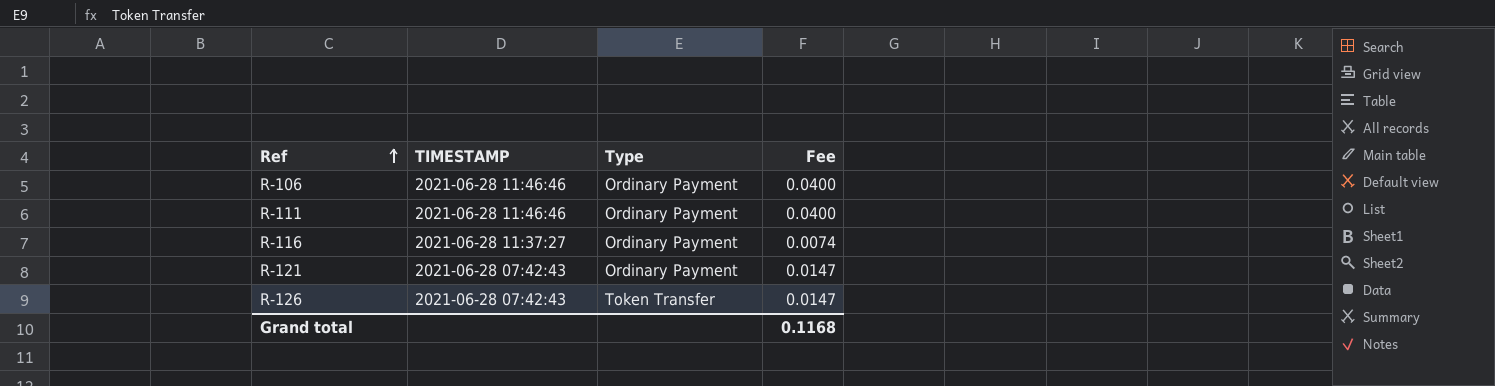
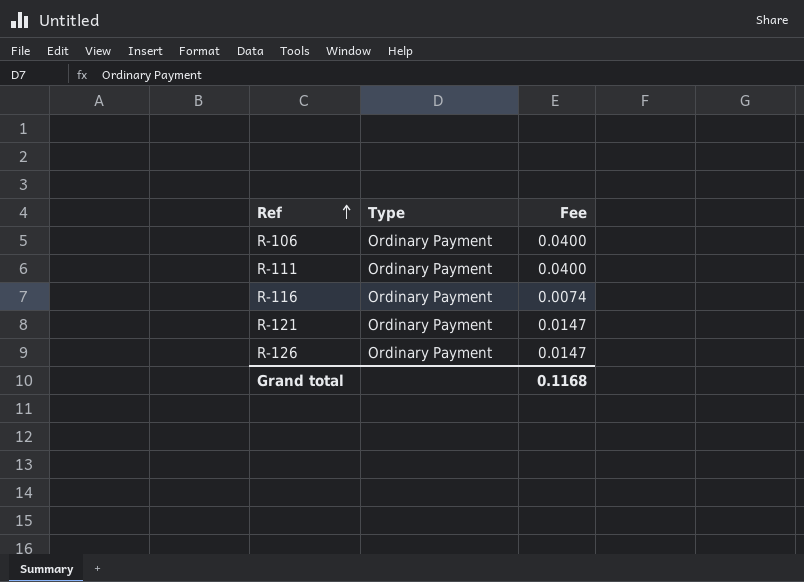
column TIMESTAMP | position: 2 -> none
R-126 | Type: Token Transfer -> Ordinary Payment

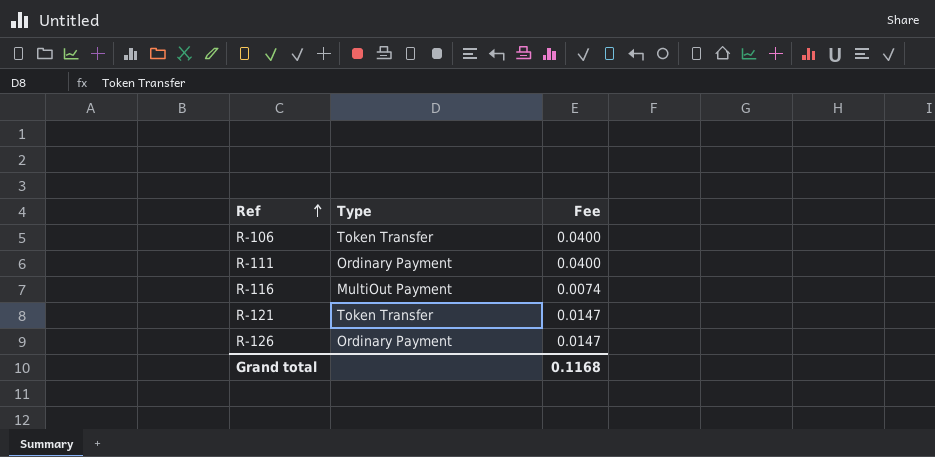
R-106 | Type: Ordinary Payment -> Token Transfer
R-116 | Type: Ordinary Payment -> MultiOut Payment
R-121 | Type: Ordinary Payment -> Token Transfer

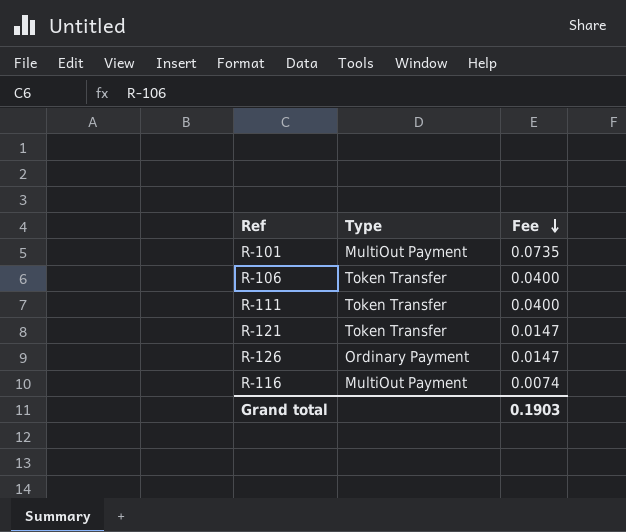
row order: Ref ascending -> Fee descending
row R-101: none -> MultiOut Payment | 0.0735
R-111 | Type: Ordinary Payment -> Token Transfer
Grand total | Fee: 0.1168 -> 0.1903

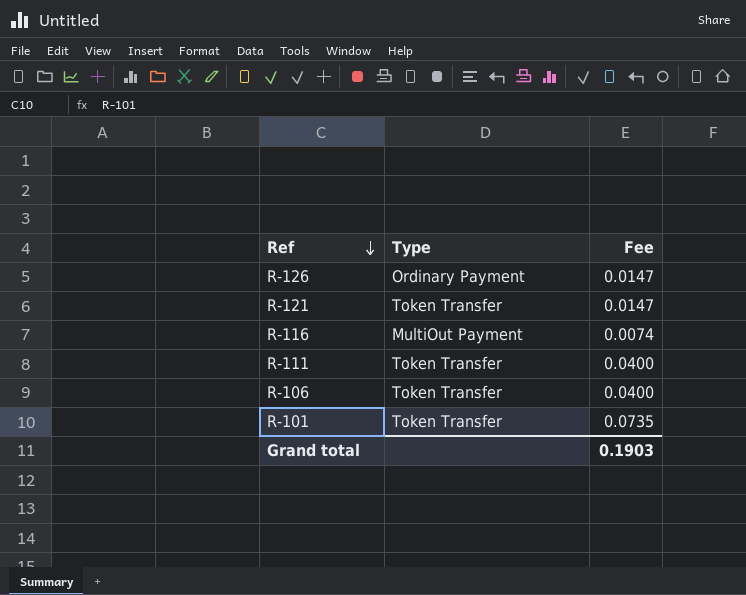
row order: Fee descending -> Ref descending
R-101 | Type: MultiOut Payment -> Token Transfer

